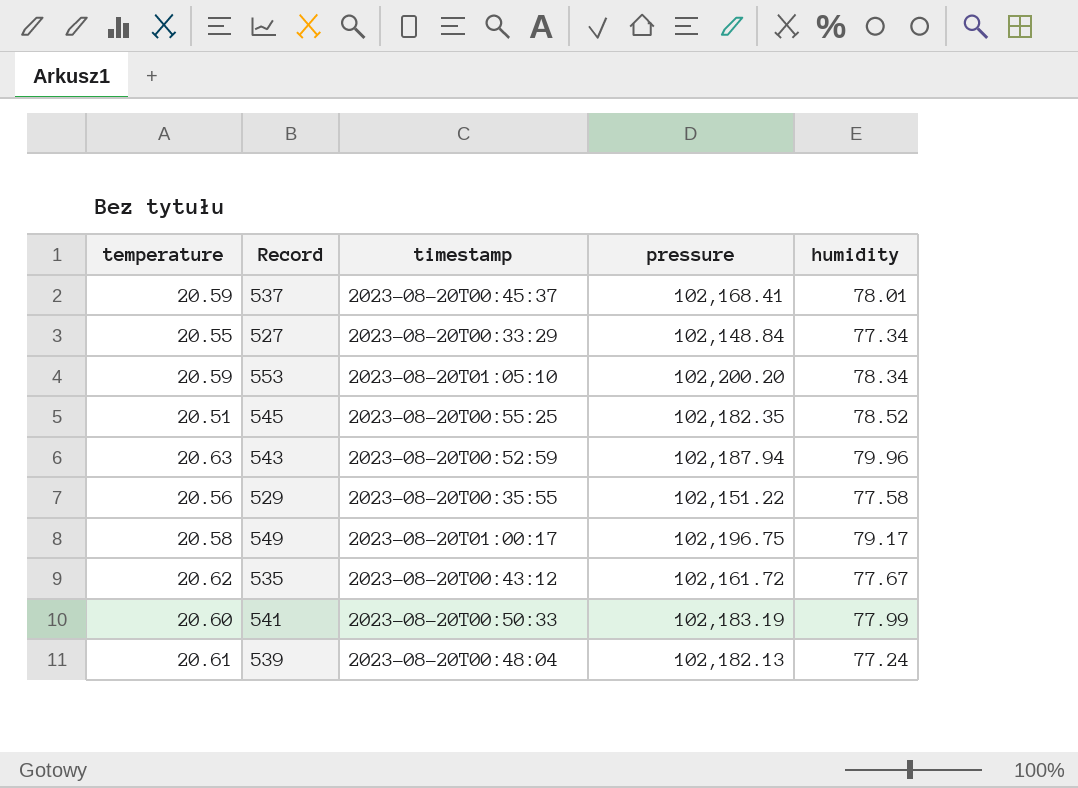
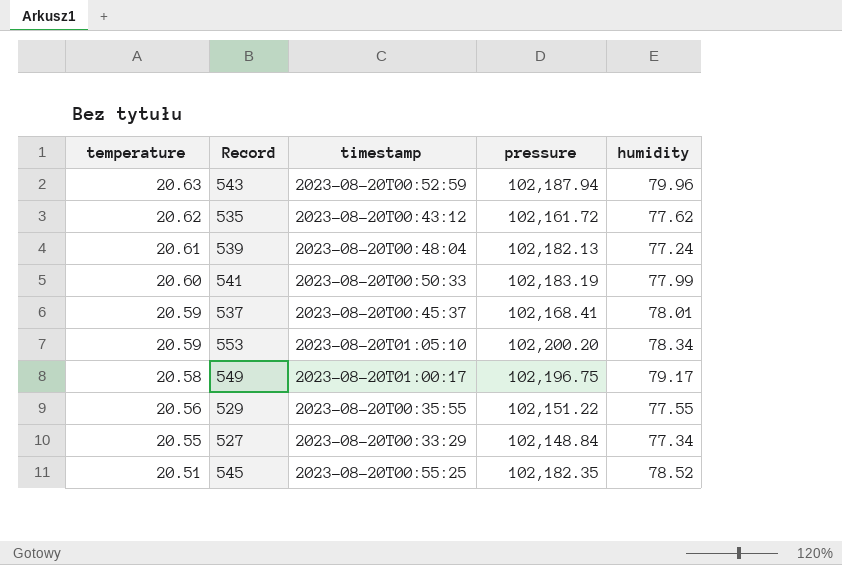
row order: none -> temperature descending
535 | humidity: 77.67 -> 77.62
529 | humidity: 77.58 -> 77.55

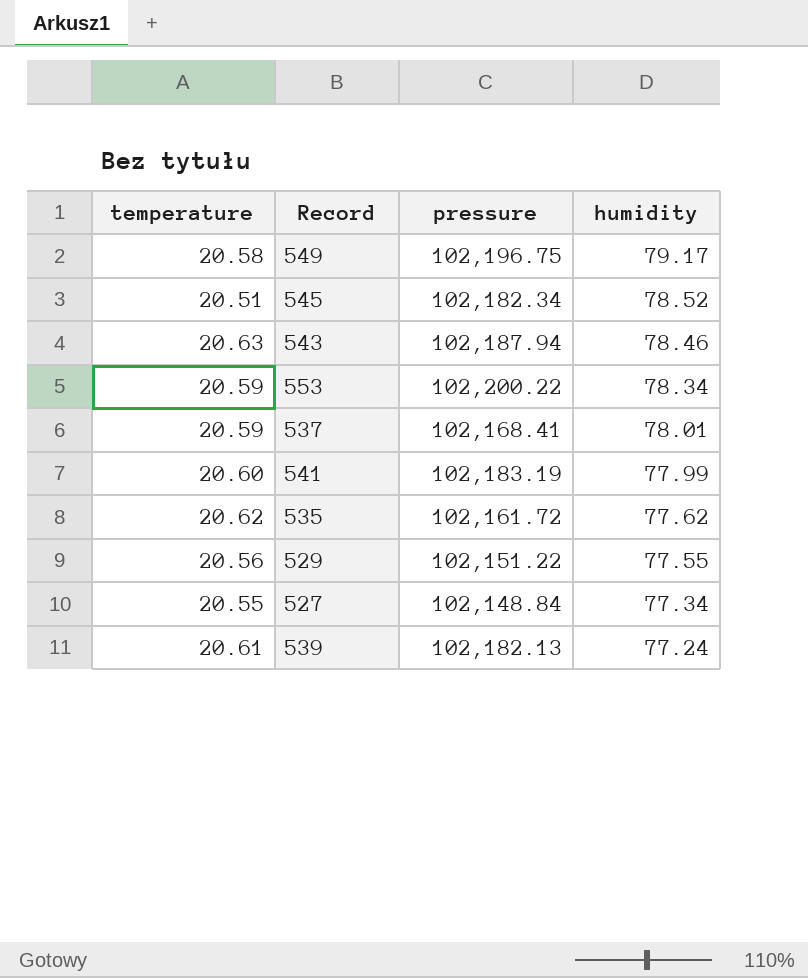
row order: temperature descending -> humidity descending
column timestamp | position: 3 -> none
545 | pressure: 102,182.35 -> 102,182.34
543 | humidity: 79.96 -> 78.46
553 | pressure: 102,200.20 -> 102,200.22

